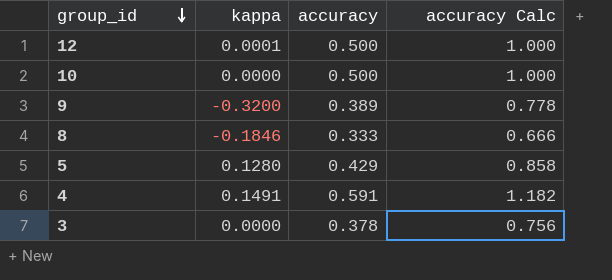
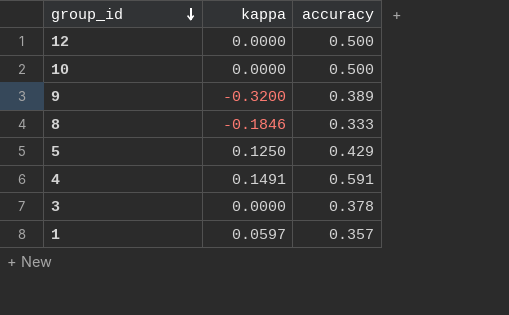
column accuracy Calc | formula: [accuracy] * 2 -> none
12 | kappa: 0.0001 -> 0.0000
5 | kappa: 0.1280 -> 0.1250
row 1: none -> 0.0597 | 0.357

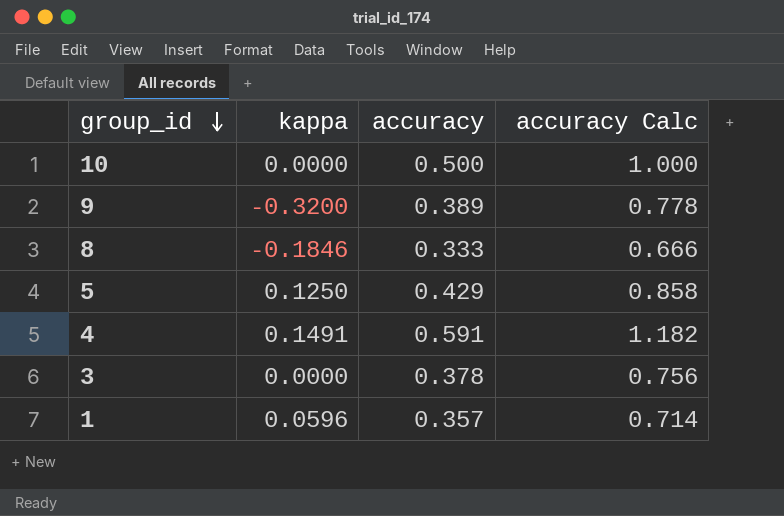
column accuracy Calc | formula: none -> [accuracy] * 2
row 12: 0.0000 | 0.500 -> none
1 | kappa: 0.0597 -> 0.0596

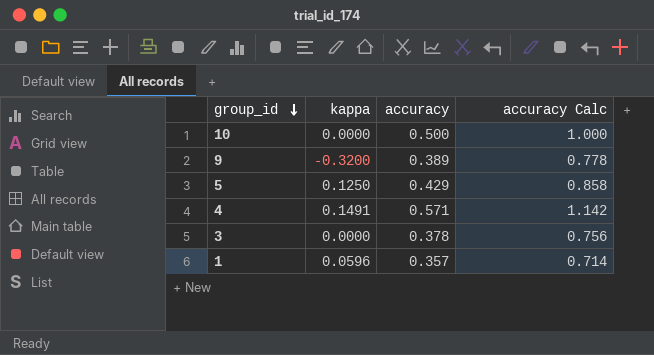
row 8: -0.1846 | 0.333 | 0.666 -> none
4 | accuracy: 0.591 -> 0.571
4 | accuracy Calc: 1.182 -> 1.142

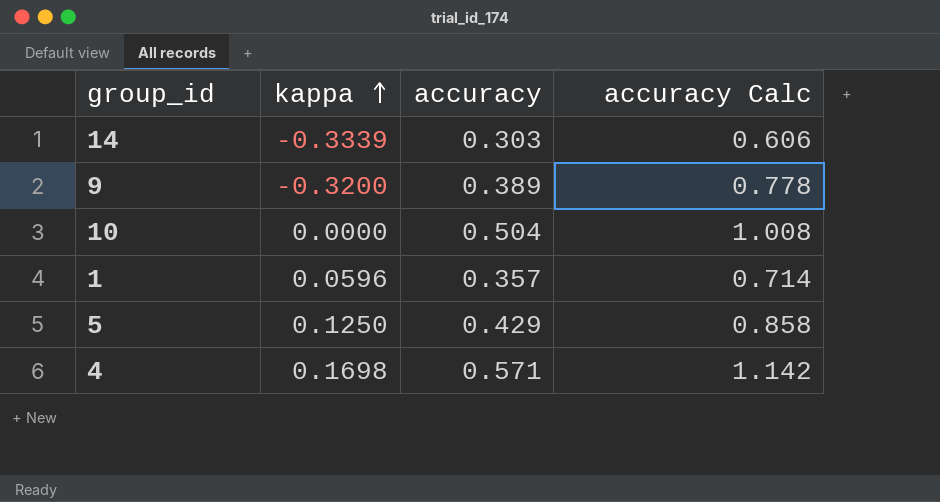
row order: group_id descending -> kappa ascending
row 3: 0.0000 | 0.378 | 0.756 -> none
row 14: none -> -0.3339 | 0.303 | 0.606
10 | accuracy: 0.500 -> 0.504
10 | accuracy Calc: 1.000 -> 1.008
4 | kappa: 0.1491 -> 0.1698

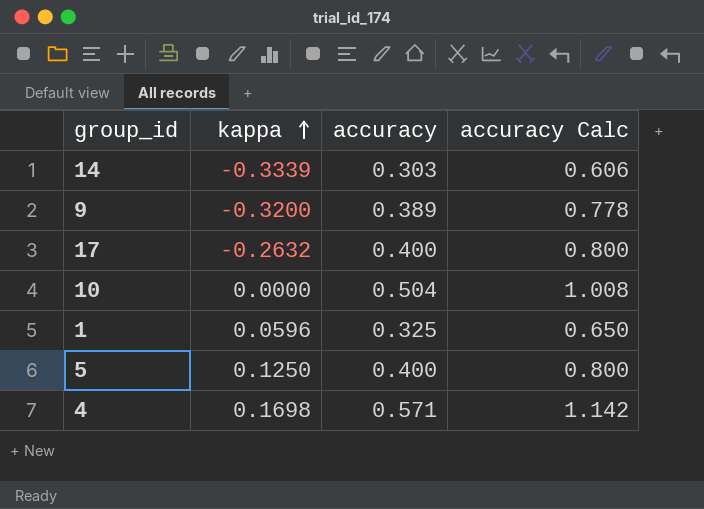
row 17: none -> -0.2632 | 0.400 | 0.800
1 | accuracy: 0.357 -> 0.325
1 | accuracy Calc: 0.714 -> 0.650
5 | accuracy: 0.429 -> 0.400
5 | accuracy Calc: 0.858 -> 0.800

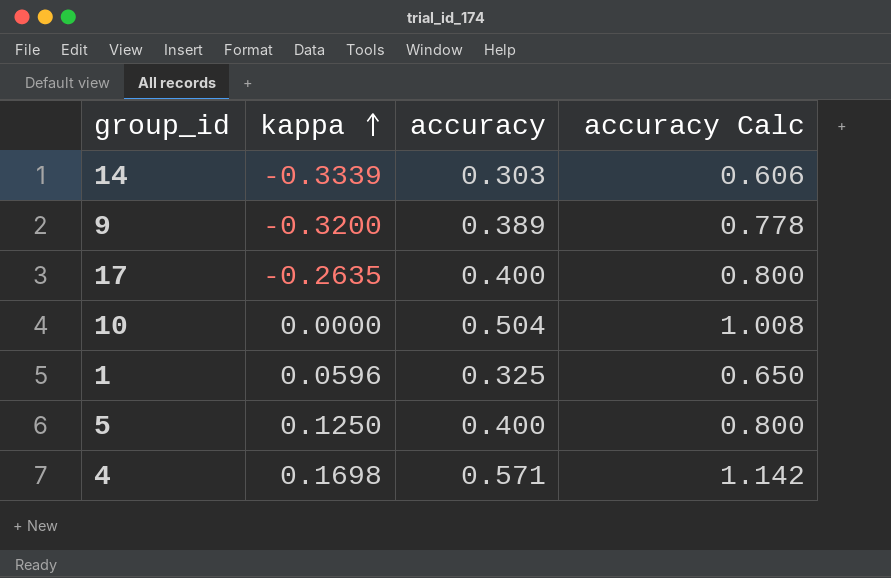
17 | kappa: -0.2632 -> -0.2635

